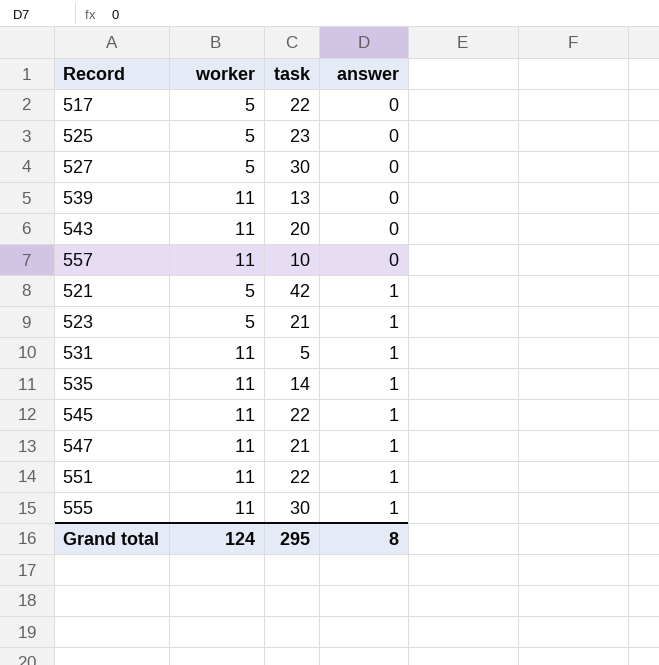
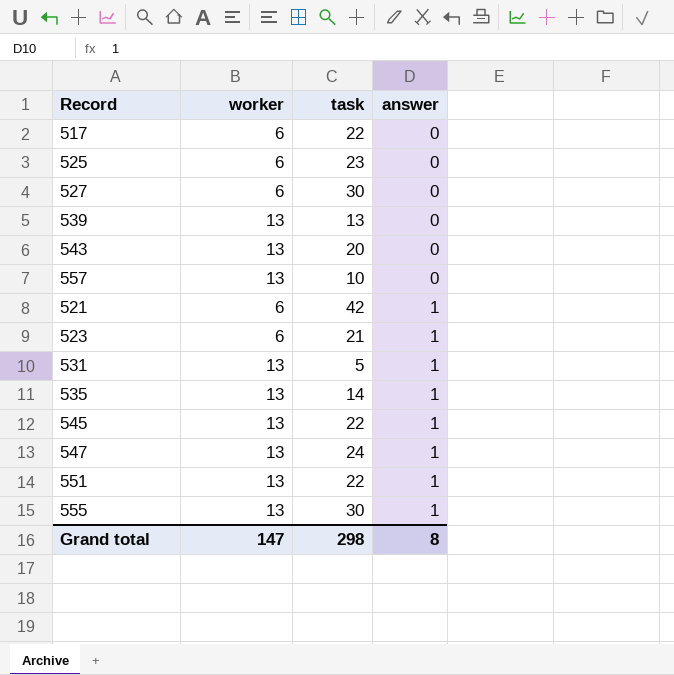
517 | worker: 5 -> 6
525 | worker: 5 -> 6
527 | worker: 5 -> 6
539 | worker: 11 -> 13
543 | worker: 11 -> 13
557 | worker: 11 -> 13
521 | worker: 5 -> 6
523 | worker: 5 -> 6
531 | worker: 11 -> 13
535 | worker: 11 -> 13
545 | worker: 11 -> 13
547 | worker: 11 -> 13
547 | task: 21 -> 24
551 | worker: 11 -> 13
555 | worker: 11 -> 13
Grand total | worker: 124 -> 147
Grand total | task: 295 -> 298

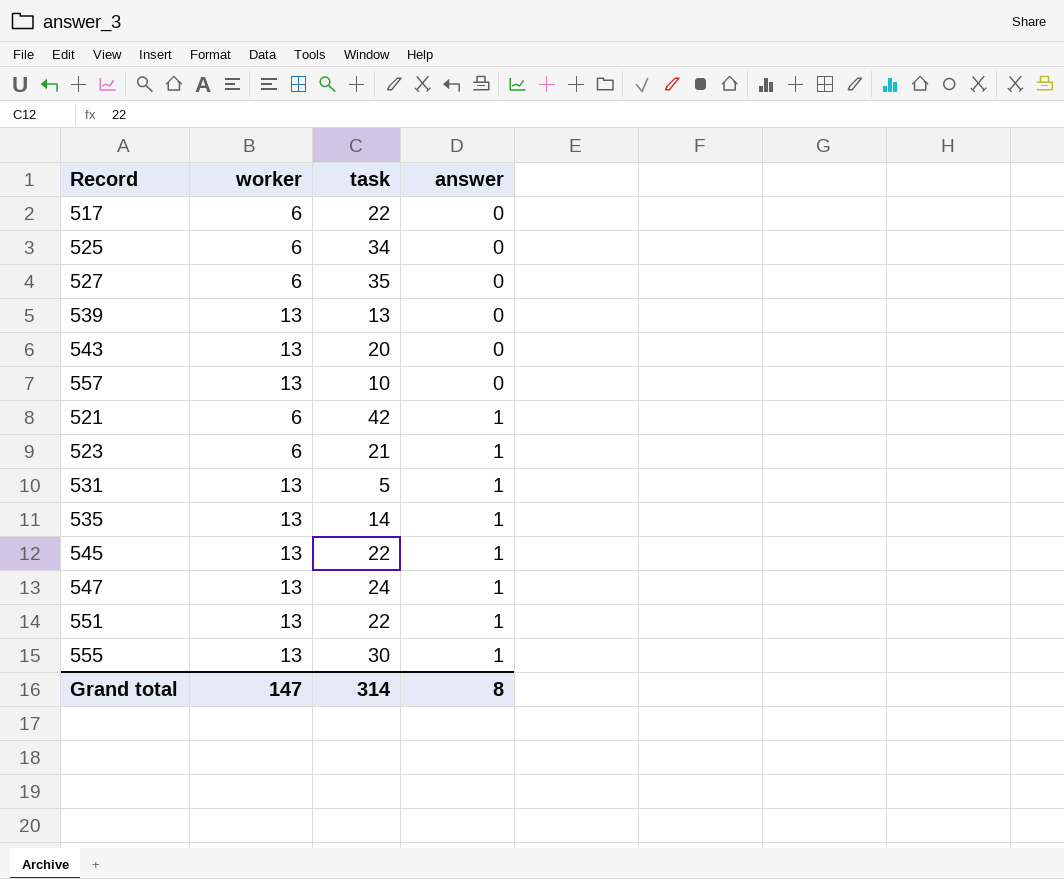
525 | task: 23 -> 34
527 | task: 30 -> 35
Grand total | task: 298 -> 314

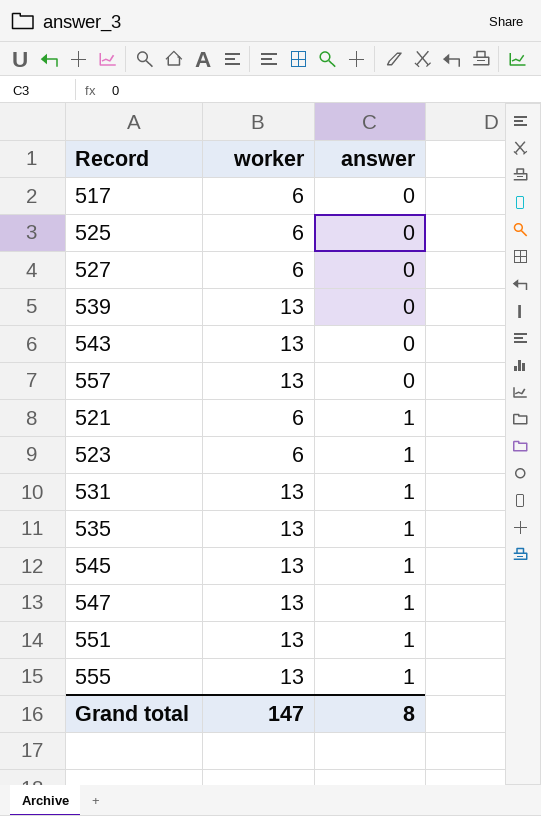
column task | position: 3 -> none

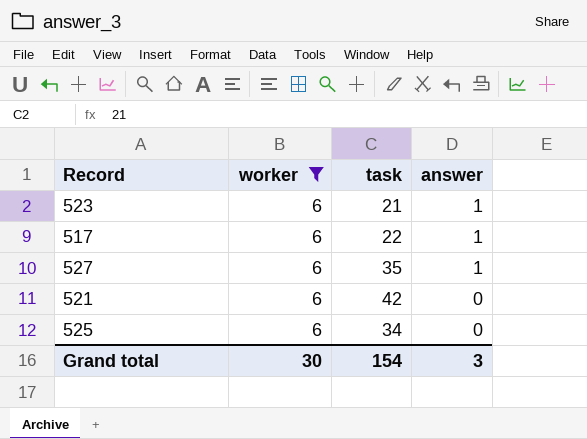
filter: none -> worker = 6
row order: answer ascending -> answer descending
column task | position: none -> 3
517 | answer: 0 -> 1
527 | answer: 0 -> 1
521 | answer: 1 -> 0
Grand total | worker: 147 -> 30
Grand total | answer: 8 -> 3

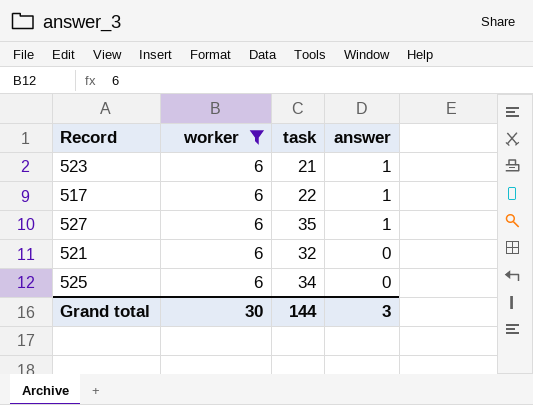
521 | task: 42 -> 32
Grand total | task: 154 -> 144

